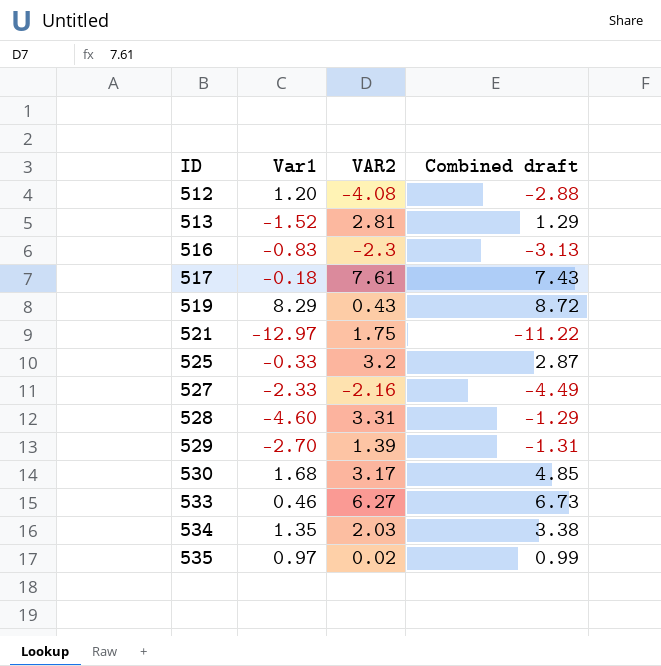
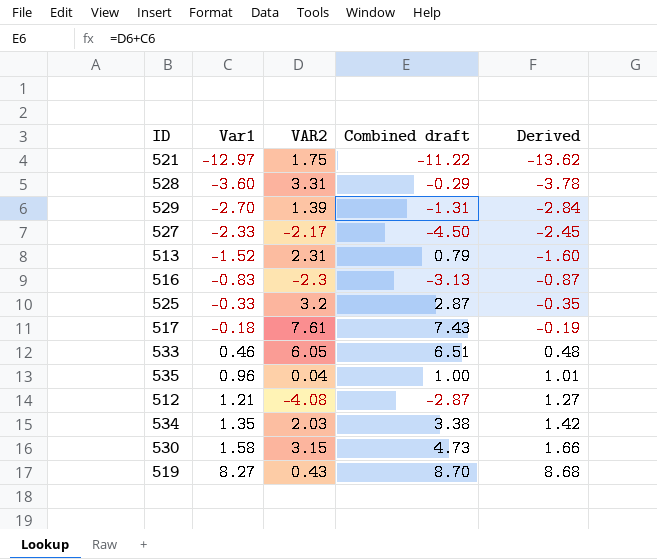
row order: ID ascending -> Var1 ascending
column Derived | formula: none -> [Var1] * 1.05
528 | Var1: -4.60 -> -3.60
528 | Combined draft: -1.29 -> -0.29
527 | VAR2: -2.16 -> -2.17
527 | Combined draft: -4.49 -> -4.50
513 | VAR2: 2.81 -> 2.31
513 | Combined draft: 1.29 -> 0.79
533 | VAR2: 6.27 -> 6.05
533 | Combined draft: 6.73 -> 6.51
535 | Var1: 0.97 -> 0.96
535 | VAR2: 0.02 -> 0.04
535 | Combined draft: 0.99 -> 1.00
512 | Var1: 1.20 -> 1.21
512 | Combined draft: -2.88 -> -2.87
530 | Var1: 1.68 -> 1.58
530 | VAR2: 3.17 -> 3.15
530 | Combined draft: 4.85 -> 4.73
519 | Var1: 8.29 -> 8.27
519 | Combined draft: 8.72 -> 8.70

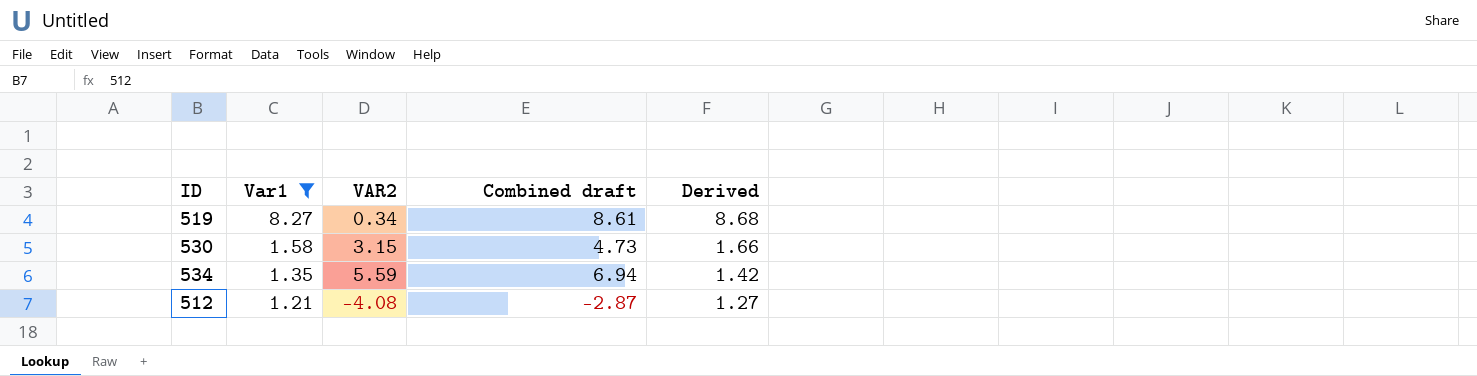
filter: none -> Var1 >= 1.21
row order: Var1 ascending -> Var1 descending
519 | VAR2: 0.43 -> 0.34
519 | Combined draft: 8.70 -> 8.61
534 | VAR2: 2.03 -> 5.59
534 | Combined draft: 3.38 -> 6.94

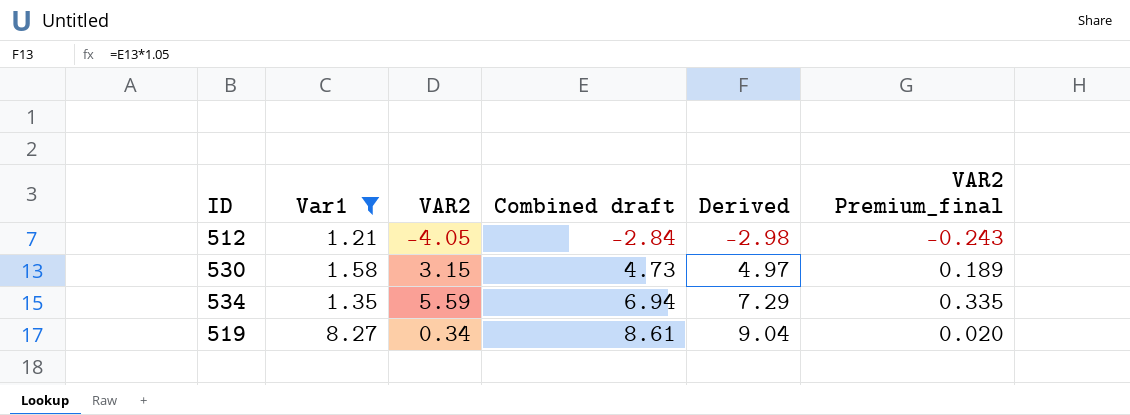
row order: Var1 descending -> Combined draft ascending
column Derived | formula: [Var1] * 1.05 -> [Combined draft] * 1.05
column VAR2 Premium_final | formula: none -> [VAR2] * 0.06
512 | VAR2: -4.08 -> -4.05
512 | Combined draft: -2.87 -> -2.84

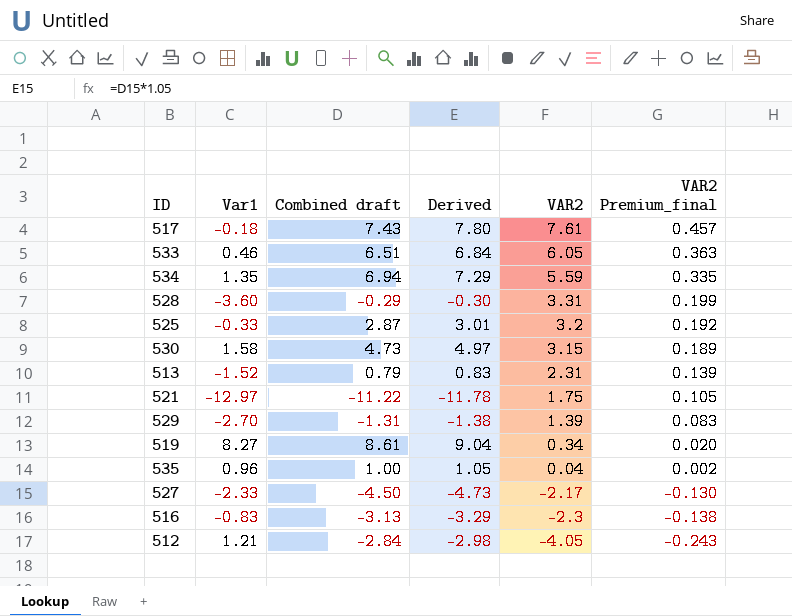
filter: Var1 >= 1.21 -> none
row order: Combined draft ascending -> VAR2 descending
column VAR2 | position: 3 -> 5

